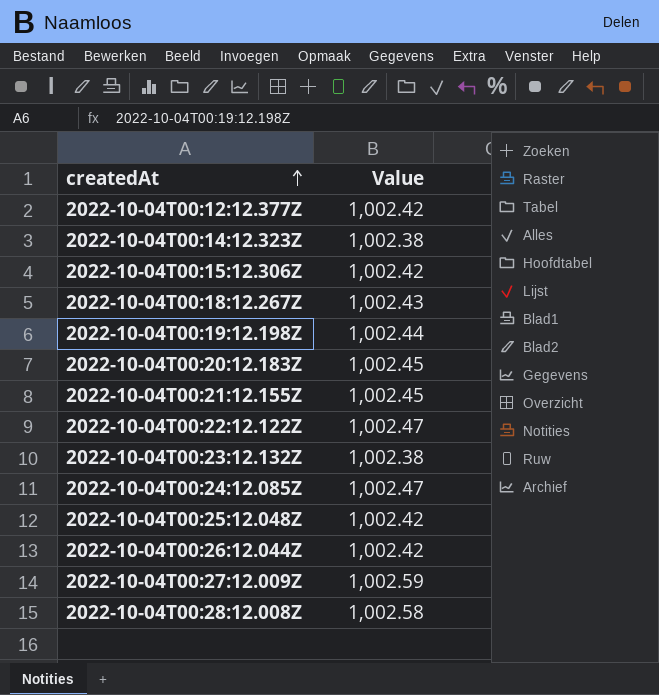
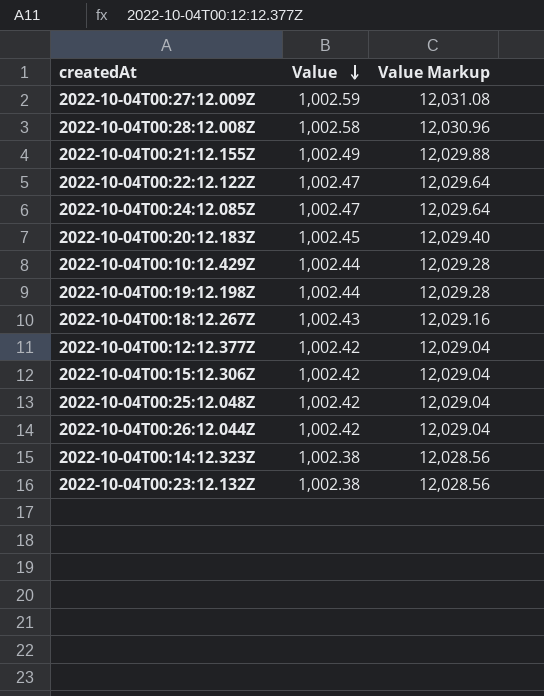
row order: createdAt ascending -> Value descending
column Value Markup | formula: none -> [Value] * 12
2022-10-04T00:21:12.155Z | Value: 1,002.45 -> 1,002.49
row 2022-10-04T00:10:12.429Z: none -> 1,002.44 | 12,029.28

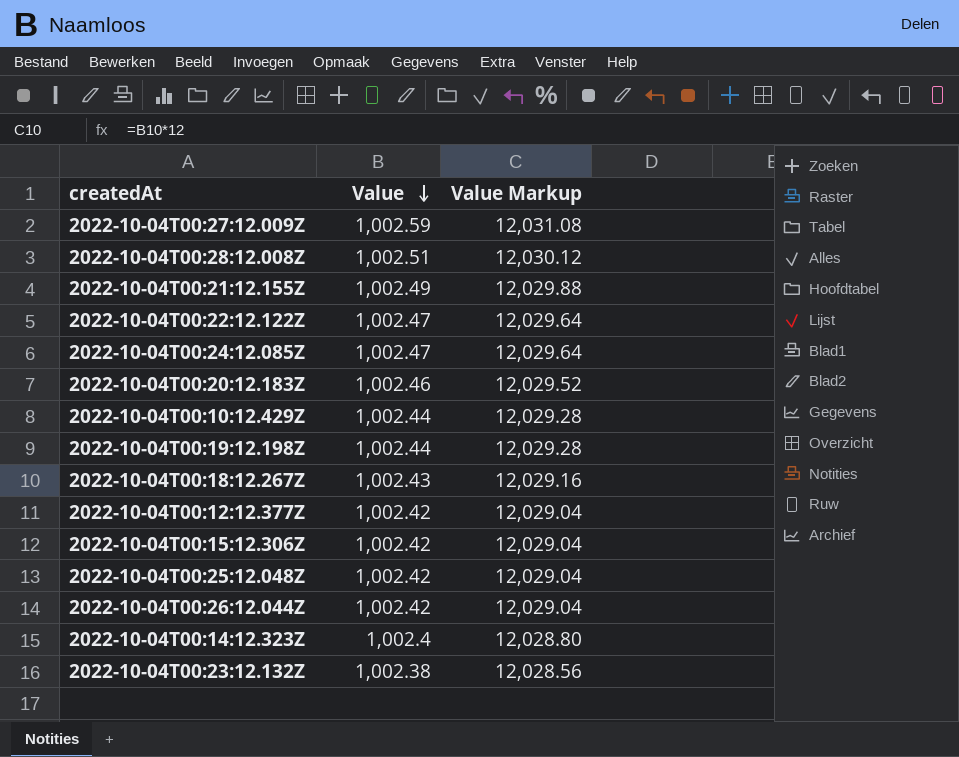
2022-10-04T00:28:12.008Z | Value: 1,002.58 -> 1,002.51
2022-10-04T00:28:12.008Z | Value Markup: 12,030.96 -> 12,030.12
2022-10-04T00:20:12.183Z | Value: 1,002.45 -> 1,002.46
2022-10-04T00:20:12.183Z | Value Markup: 12,029.40 -> 12,029.52
2022-10-04T00:14:12.323Z | Value: 1,002.38 -> 1,002.4
2022-10-04T00:14:12.323Z | Value Markup: 12,028.56 -> 12,028.80

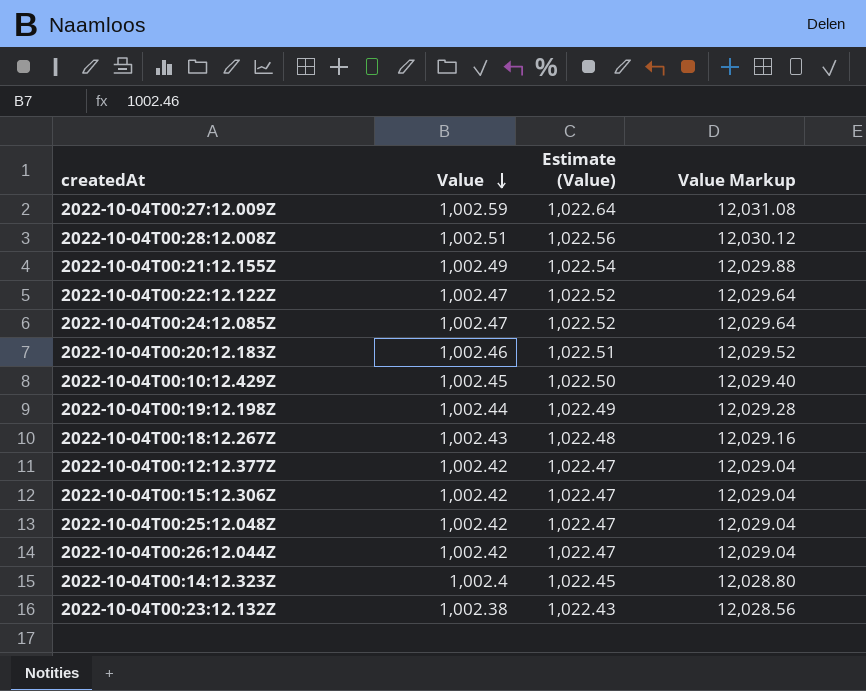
column Estimate (Value) | formula: none -> [Value] * 1.02
2022-10-04T00:10:12.429Z | Value: 1,002.44 -> 1,002.45
2022-10-04T00:10:12.429Z | Value Markup: 12,029.28 -> 12,029.40

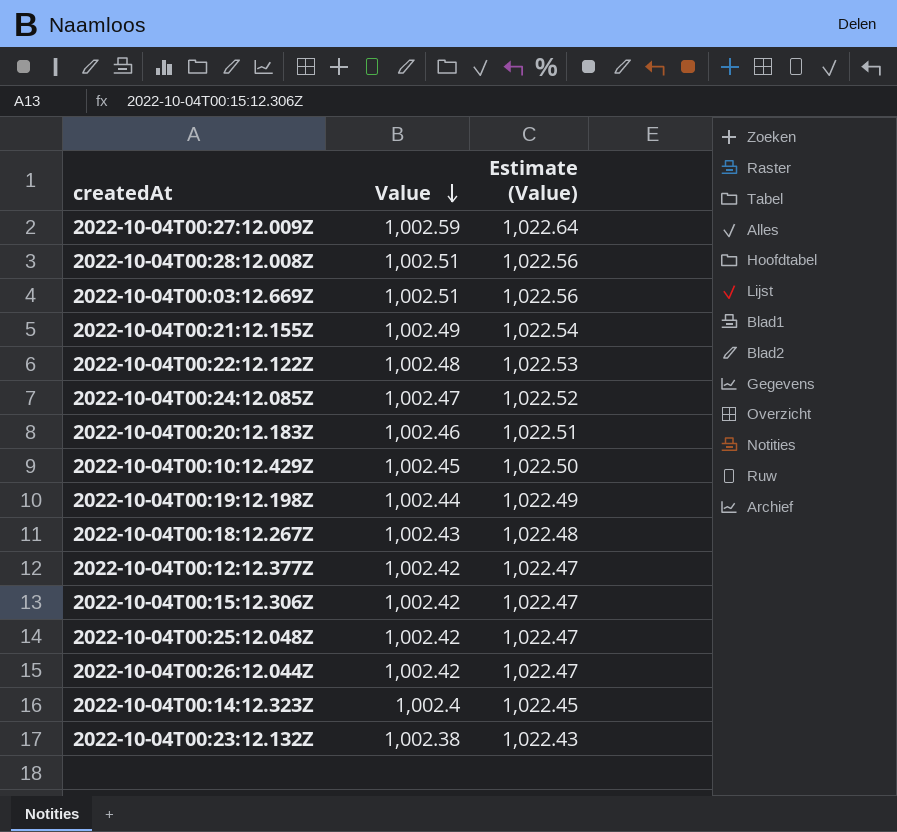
column Value Markup | formula: [Value] * 12 -> none
row 2022-10-04T00:03:12.669Z: none -> 1,002.51 | 1,022.56
2022-10-04T00:22:12.122Z | Value: 1,002.47 -> 1,002.48
2022-10-04T00:22:12.122Z | Estimate (Value): 1,022.52 -> 1,022.53

